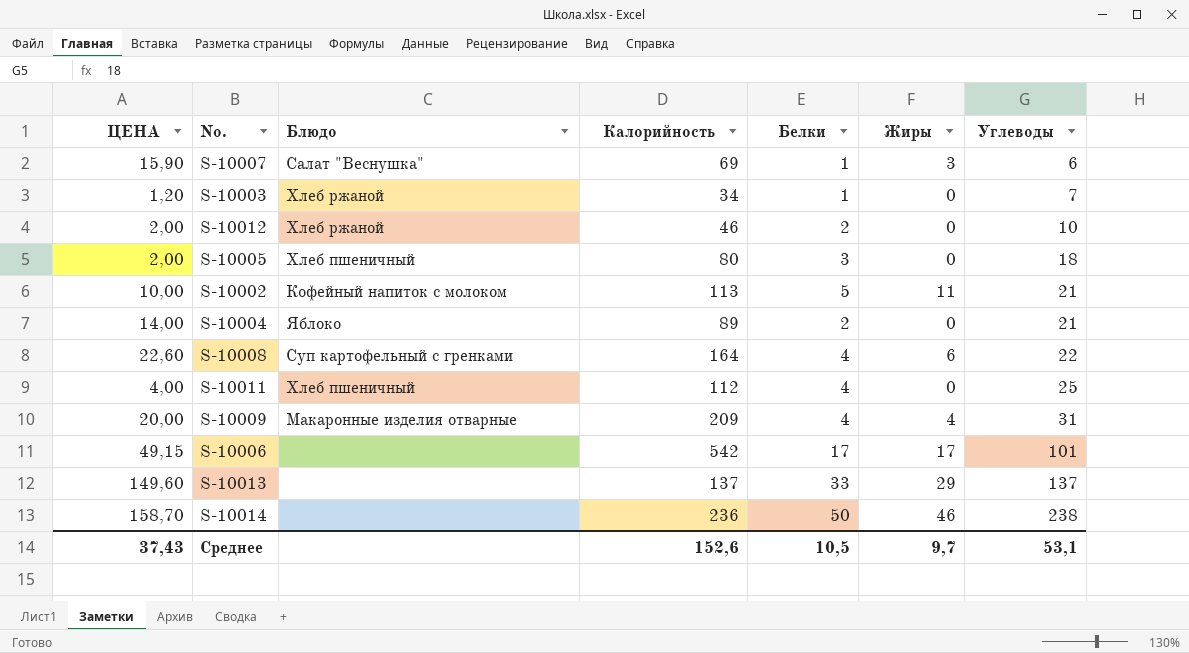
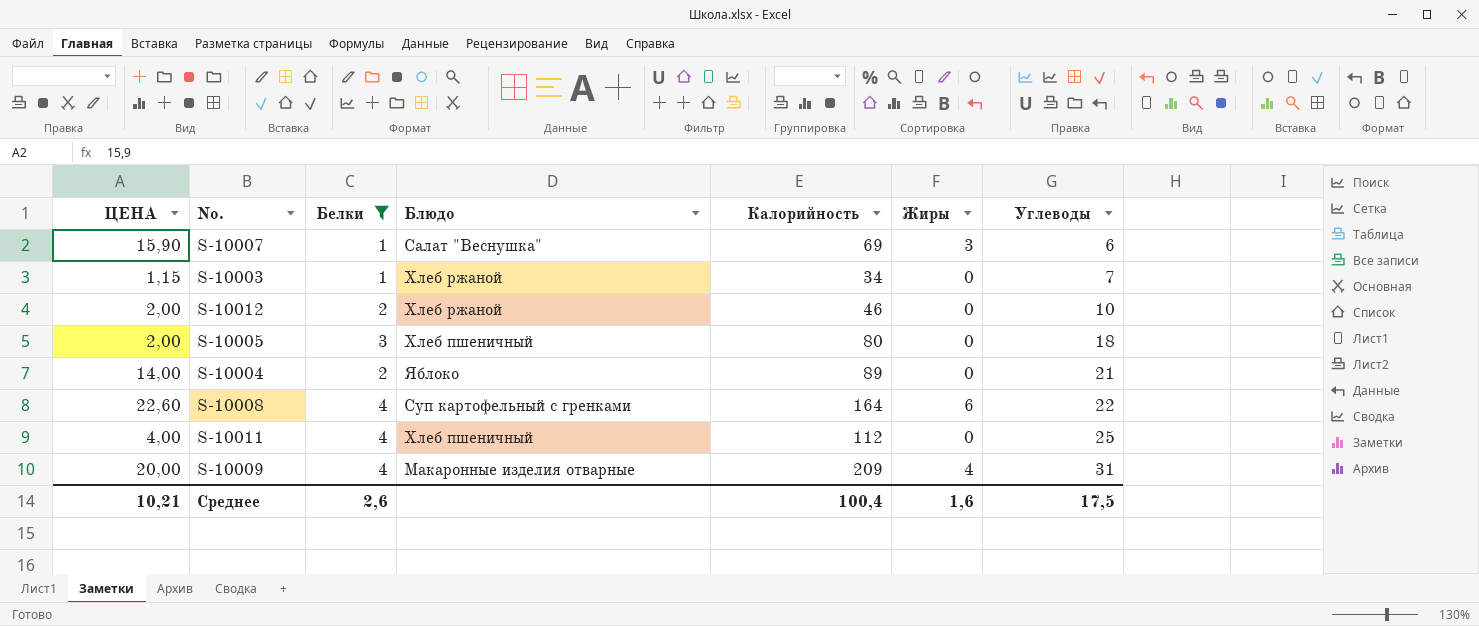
filter: none -> Белки <= 4
column Белки | position: 5 -> 3
S-10003 | ЦЕНА: 1,20 -> 1,15
Среднее | ЦЕНА: 37,43 -> 10,21
Среднее | Белки: 10,5 -> 2,6
Среднее | Калорийность: 152,6 -> 100,4
Среднее | Жиры: 9,7 -> 1,6
Среднее | Углеводы: 53,1 -> 17,5

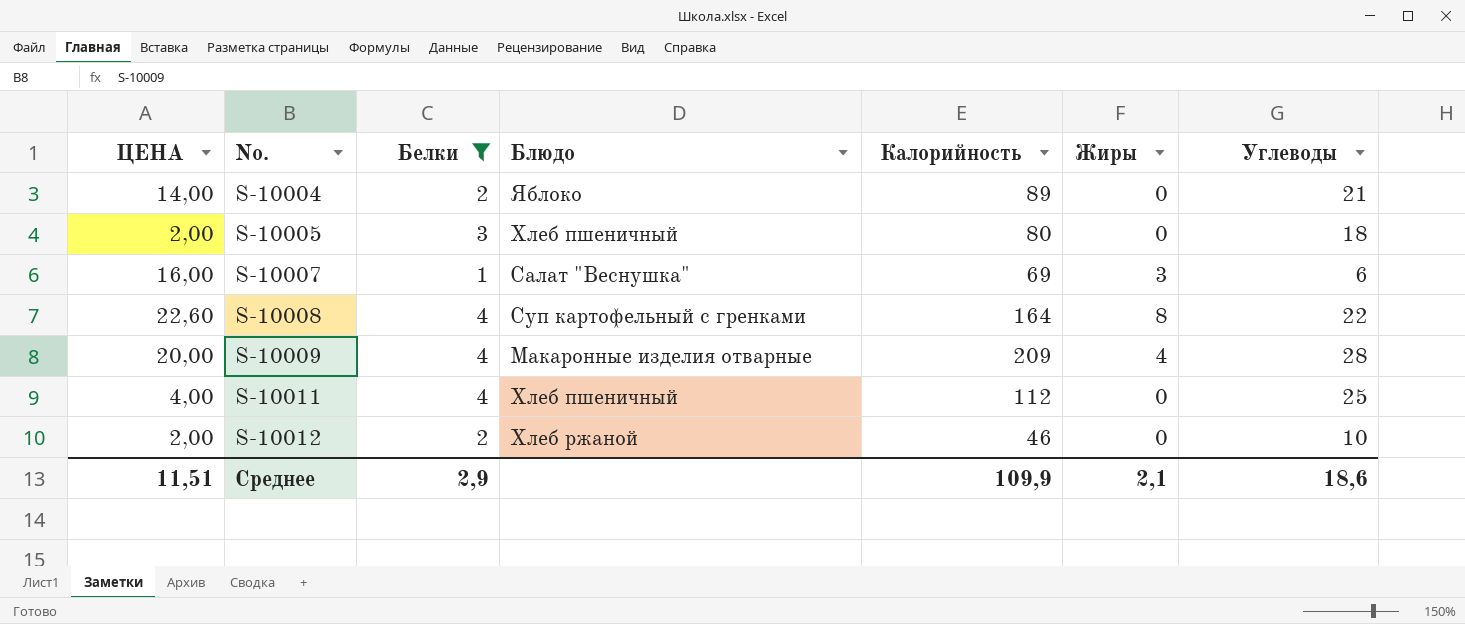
row order: Углеводы ascending -> No. ascending
row S-10003: 1,15 | 1 | Хлеб ржаной | 34 | 0 | 7 -> none
S-10007 | ЦЕНА: 15,90 -> 16,00
S-10008 | Жиры: 6 -> 8
S-10009 | Углеводы: 31 -> 28
Среднее | ЦЕНА: 10,21 -> 11,51
Среднее | Белки: 2,6 -> 2,9
Среднее | Калорийность: 100,4 -> 109,9
Среднее | Жиры: 1,6 -> 2,1
Среднее | Углеводы: 17,5 -> 18,6

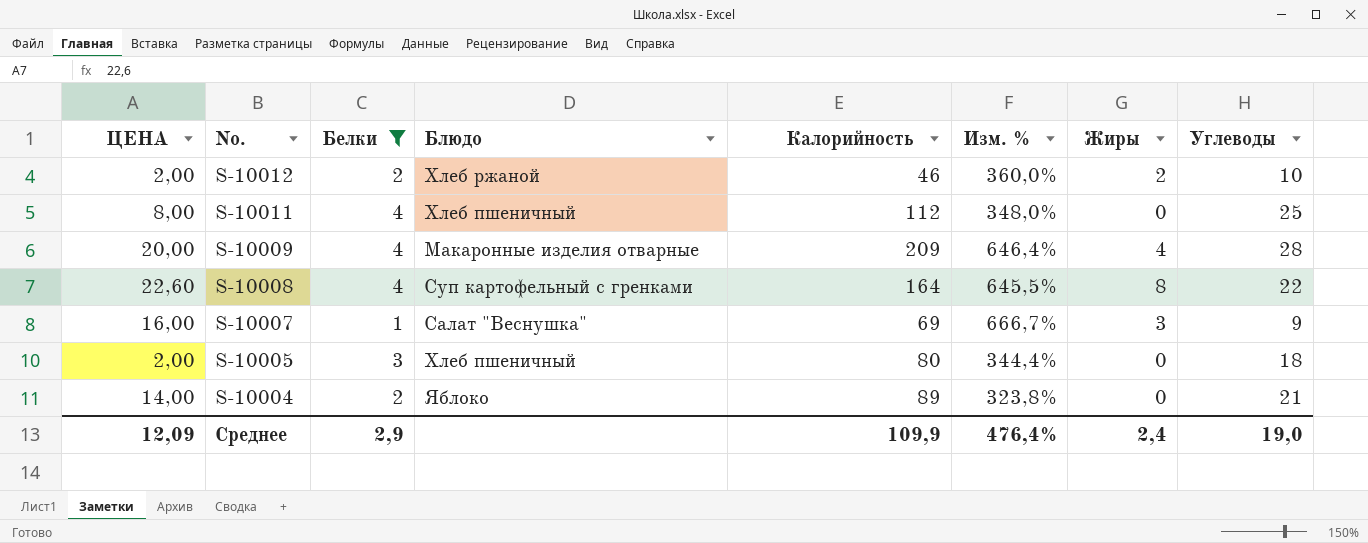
row order: No. ascending -> No. descending
column Изм. % | formula: none -> ([Калорийность] - [Углеводы]) / [Углеводы]
S-10012 | Жиры: 0 -> 2
S-10011 | ЦЕНА: 4,00 -> 8,00
S-10007 | Углеводы: 6 -> 9
Среднее | ЦЕНА: 11,51 -> 12,09
Среднее | Жиры: 2,1 -> 2,4
Среднее | Углеводы: 18,6 -> 19,0

